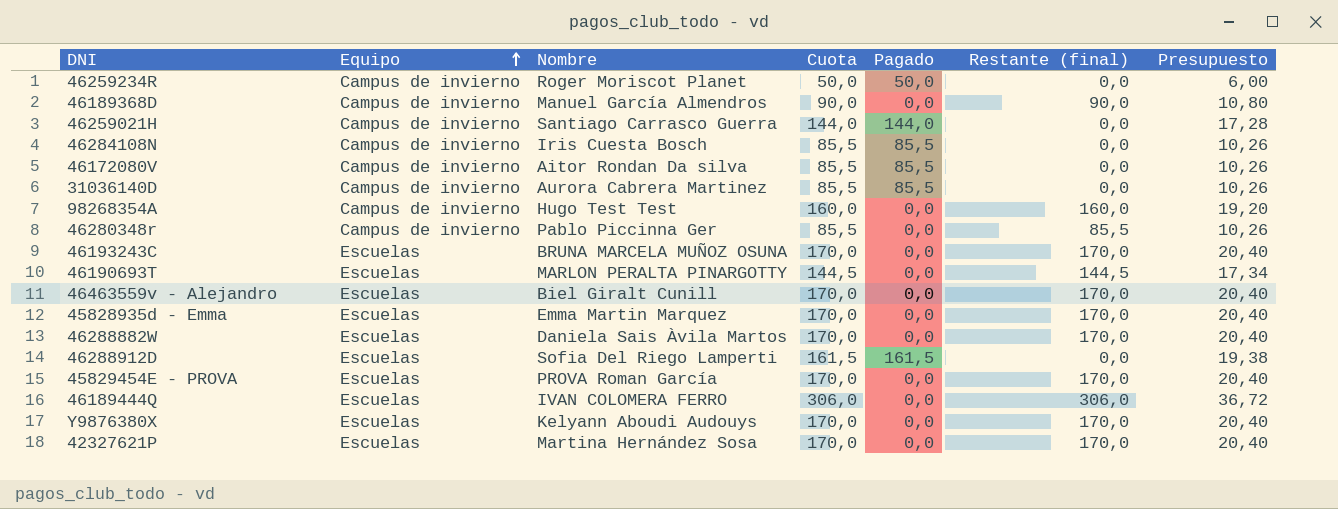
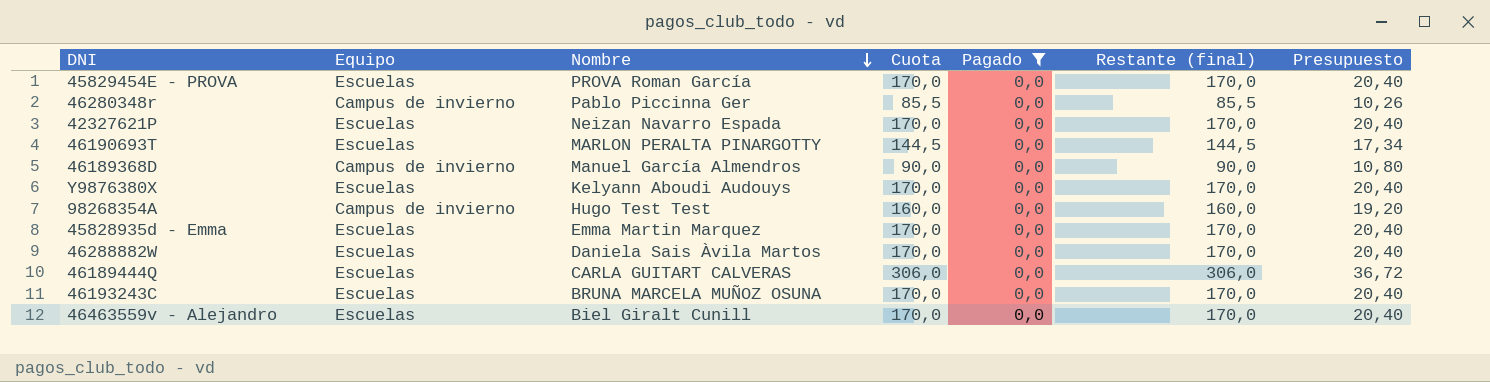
filter: none -> Pagado = 0,0
row order: Equipo ascending -> Nombre descending
42327621P | Nombre: Martina Hernández Sosa -> Neizan Navarro Espada
46189444Q | Nombre: IVAN COLOMERA FERRO -> CARLA GUITART CALVERAS

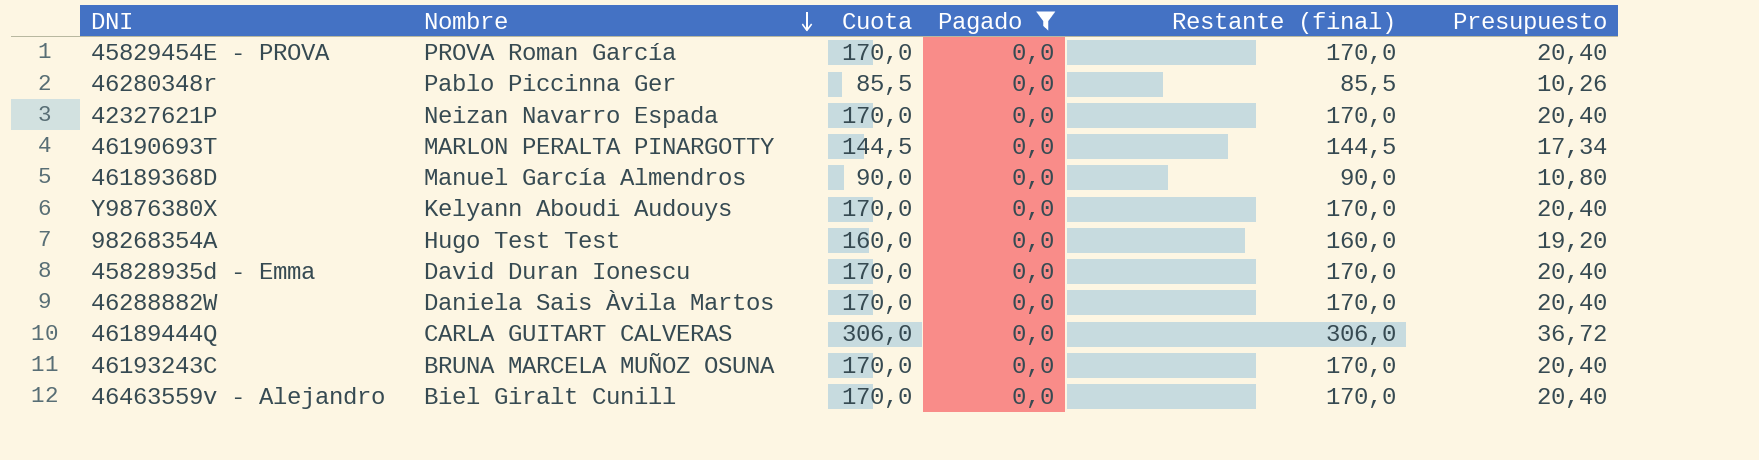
column Equipo | position: 2 -> none
45828935d - Emma | Nombre: Emma Martin Marquez -> David Duran Ionescu

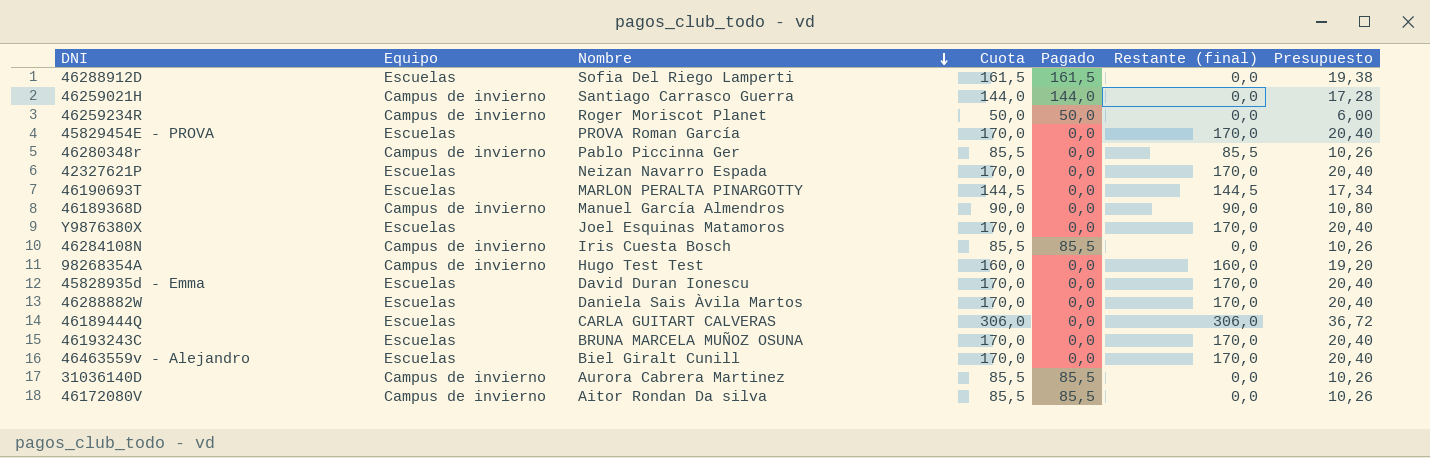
filter: Pagado = 0,0 -> none
column Equipo | position: none -> 2
Y9876380X | Nombre: Kelyann Aboudi Audouys -> Joel Esquinas Matamoros

